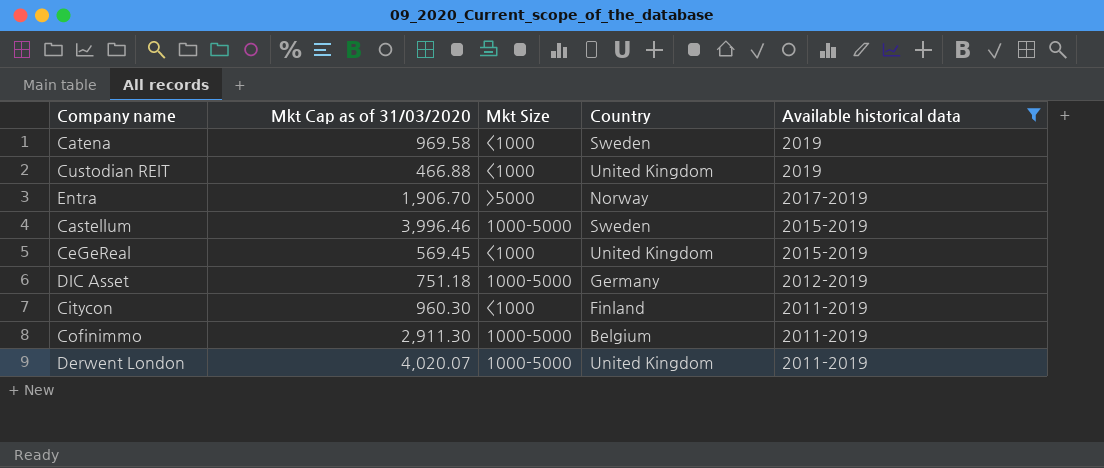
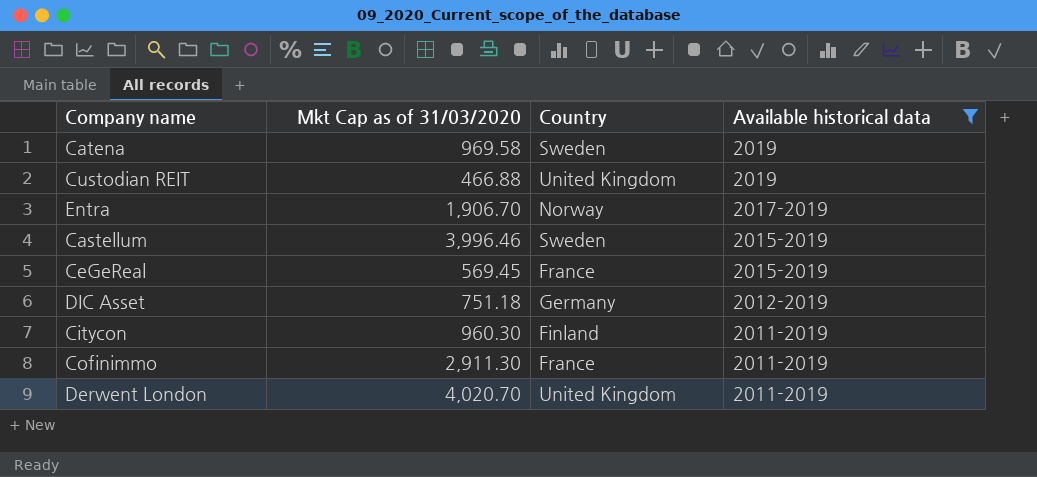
column Mkt Size | position: 3 -> none
CeGeReal | Country: United Kingdom -> France
Cofinimmo | Country: Belgium -> France
Derwent London | Mkt Cap as of 31/03/2020: 4,020.07 -> 4,020.70

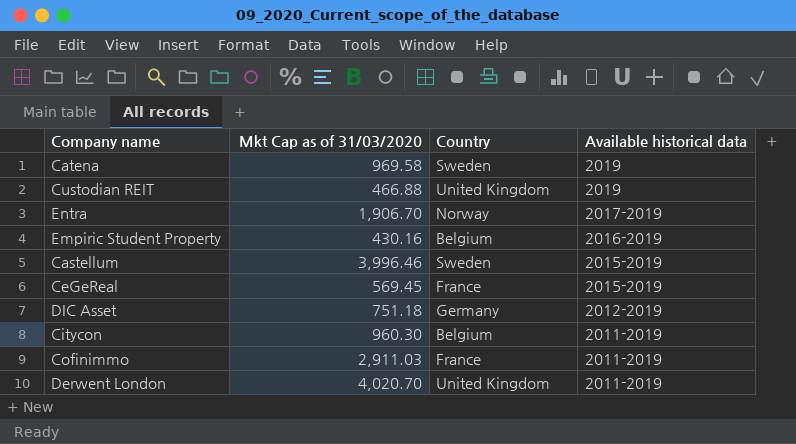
filter: Available historical data != 2016-2019 -> none
Citycon | Country: Finland -> Belgium
Cofinimmo | Mkt Cap as of 31/03/2020: 2,911.30 -> 2,911.03

